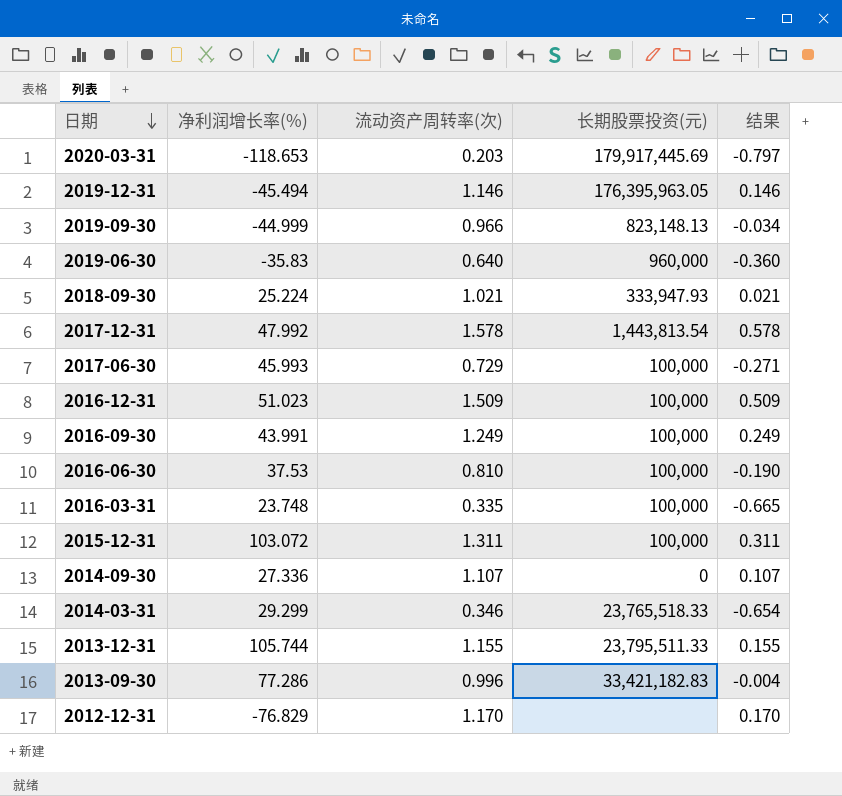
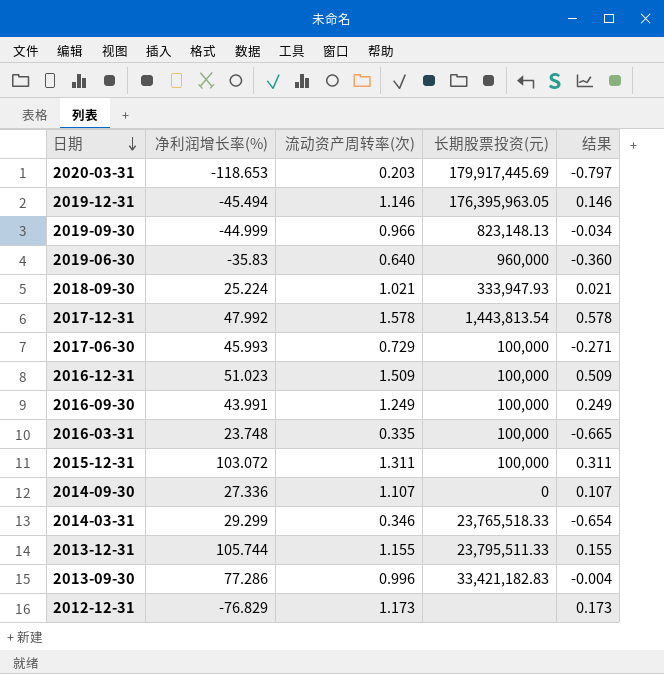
row 2016-06-30: 37.53 | 0.810 | 100,000 | -0.190 -> none
2012-12-31 | 流动资产周转率(次): 1.170 -> 1.173
2012-12-31 | 结果: 0.170 -> 0.173

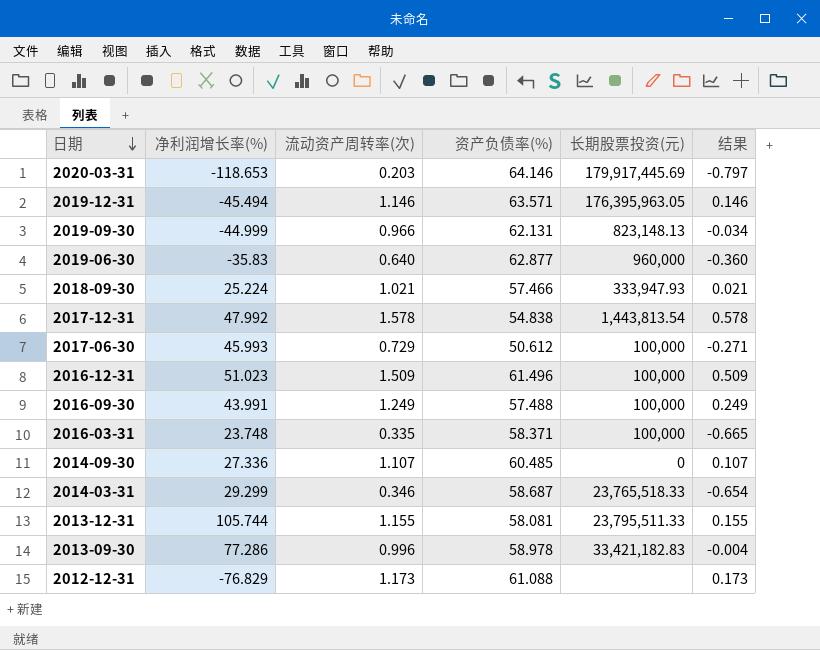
column 资产负债率(%) | position: none -> 4
row 2015-12-31: 103.072 | 1.311 | 100,000 | 0.311 -> none

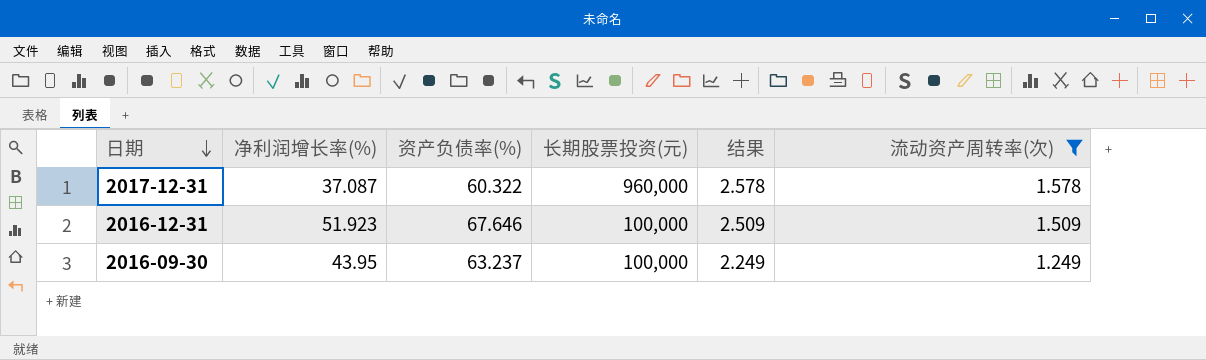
filter: none -> 流动资产周转率(次) >= 1.249
column 结果 | formula: [流动资产周转率(次)] - 1 -> [流动资产周转率(次)] + 1
column 流动资产周转率(次) | position: 3 -> 6
2017-12-31 | 净利润增长率(%): 47.992 -> 37.087
2017-12-31 | 资产负债率(%): 54.838 -> 60.322
2017-12-31 | 长期股票投资(元): 1,443,813.54 -> 960,000
2016-12-31 | 净利润增长率(%): 51.023 -> 51.923
2016-12-31 | 资产负债率(%): 61.496 -> 67.646
2016-09-30 | 净利润增长率(%): 43.991 -> 43.95
2016-09-30 | 资产负债率(%): 57.488 -> 63.237

